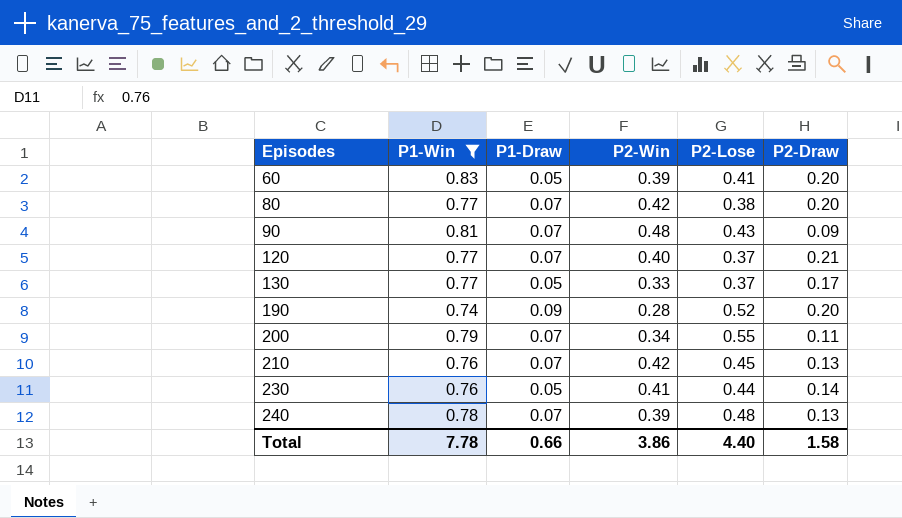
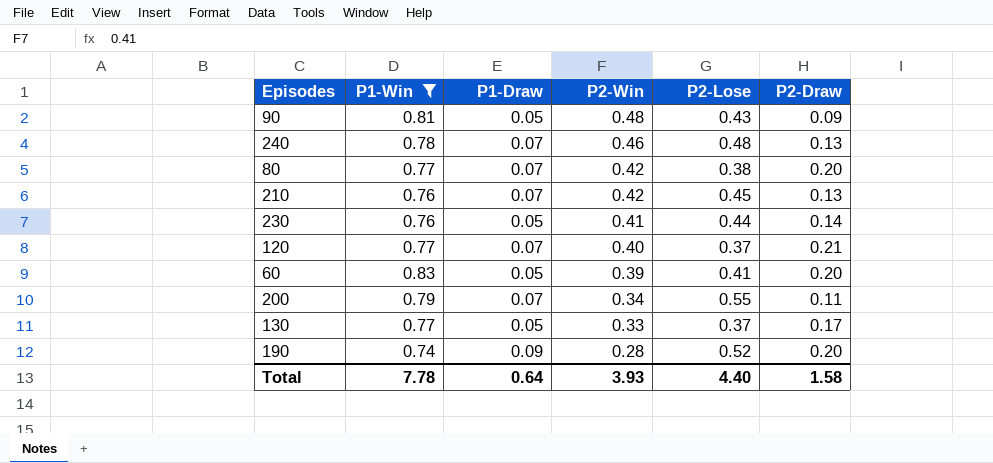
row order: Episodes ascending -> P2-Win descending
90 | P1-Draw: 0.07 -> 0.05
240 | P2-Win: 0.39 -> 0.46
Total | P1-Draw: 0.66 -> 0.64
Total | P2-Win: 3.86 -> 3.93

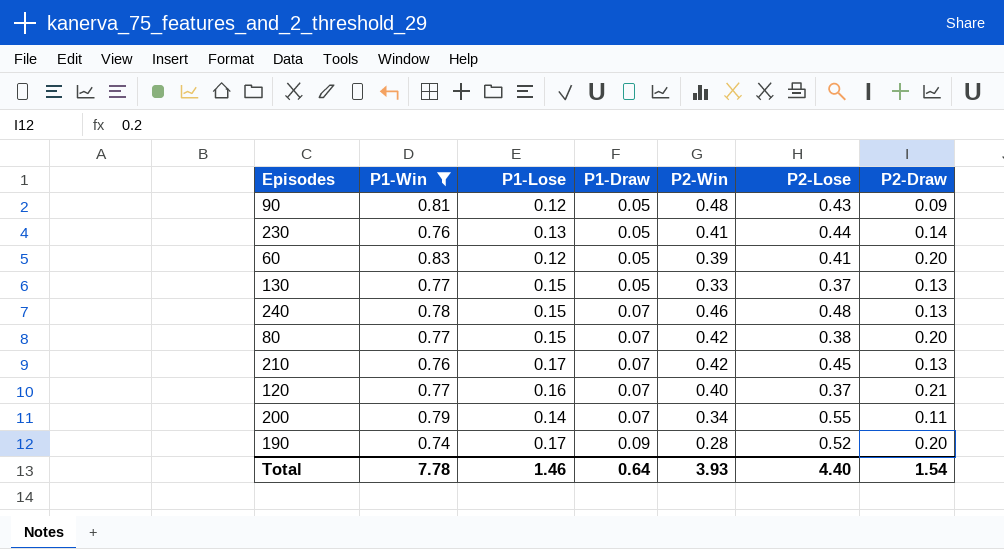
row order: P2-Win descending -> P1-Draw ascending
column P1-Lose | position: none -> 3
130 | P2-Draw: 0.17 -> 0.13
Total | P2-Draw: 1.58 -> 1.54

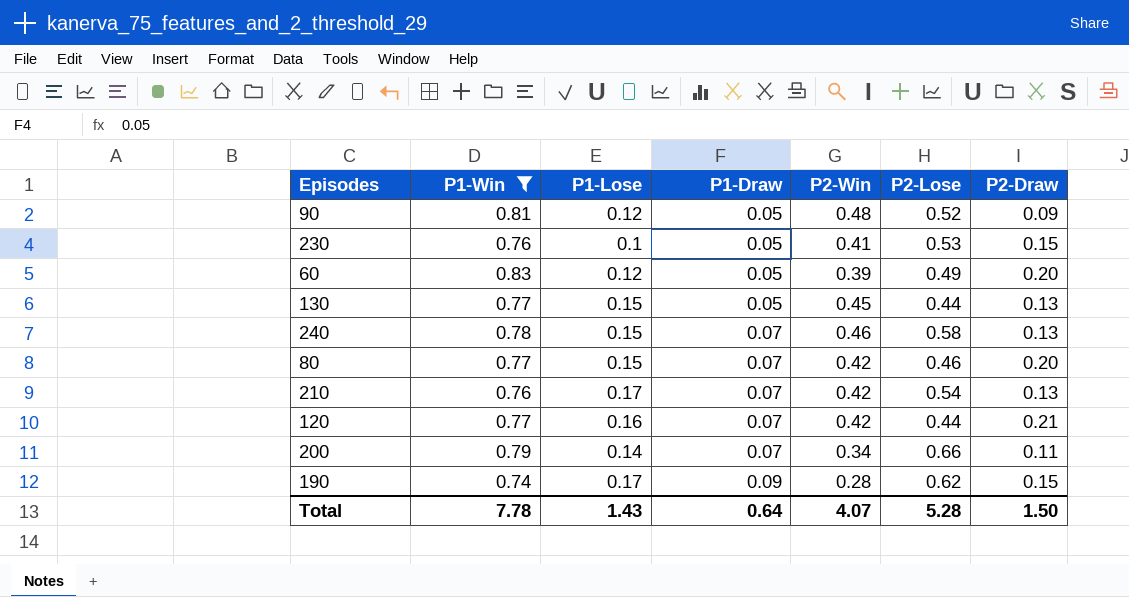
90 | P2-Lose: 0.43 -> 0.52
230 | P1-Lose: 0.13 -> 0.1
230 | P2-Lose: 0.44 -> 0.53
230 | P2-Draw: 0.14 -> 0.15
60 | P2-Lose: 0.41 -> 0.49
130 | P2-Win: 0.33 -> 0.45
130 | P2-Lose: 0.37 -> 0.44
240 | P2-Lose: 0.48 -> 0.58
80 | P2-Lose: 0.38 -> 0.46
210 | P2-Lose: 0.45 -> 0.54
120 | P2-Win: 0.40 -> 0.42
120 | P2-Lose: 0.37 -> 0.44
200 | P2-Lose: 0.55 -> 0.66
190 | P2-Lose: 0.52 -> 0.62
190 | P2-Draw: 0.20 -> 0.15
Total | P1-Lose: 1.46 -> 1.43
Total | P2-Win: 3.93 -> 4.07
Total | P2-Lose: 4.40 -> 5.28
Total | P2-Draw: 1.54 -> 1.50

